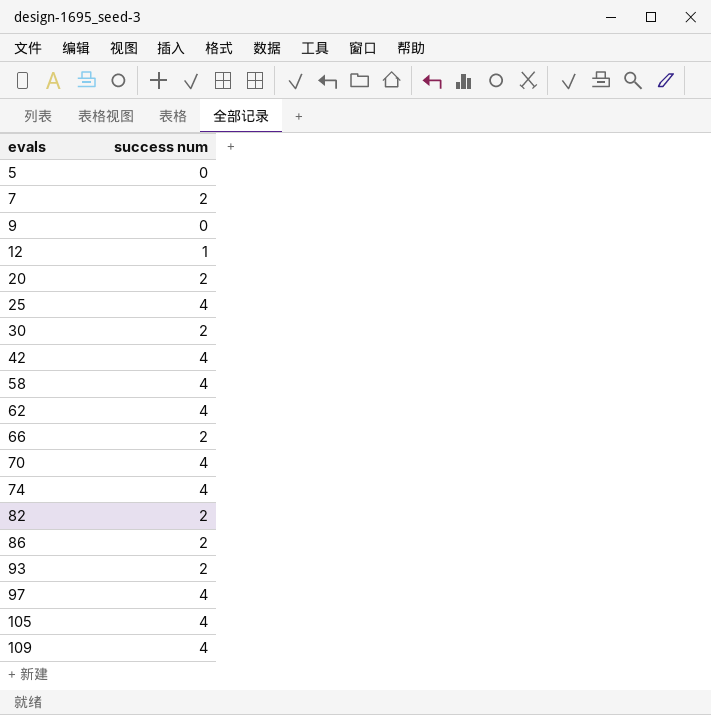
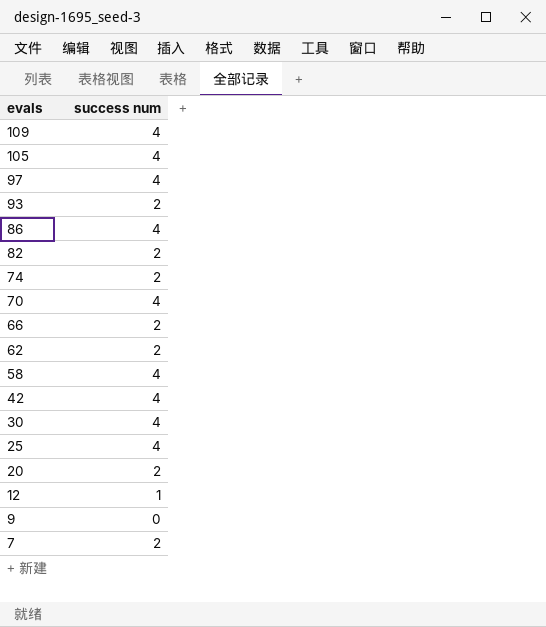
row order: evals ascending -> evals descending
row 5: 0 -> none
86 | success num: 2 -> 4
74 | success num: 4 -> 2
62 | success num: 4 -> 2
30 | success num: 2 -> 4

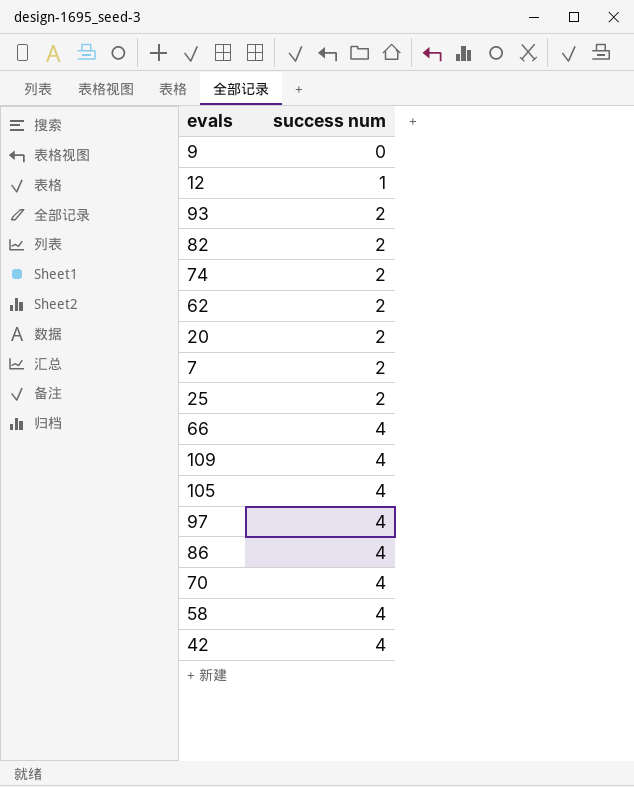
row order: evals descending -> success num ascending
row 30: 4 -> none
25 | success num: 4 -> 2
66 | success num: 2 -> 4

